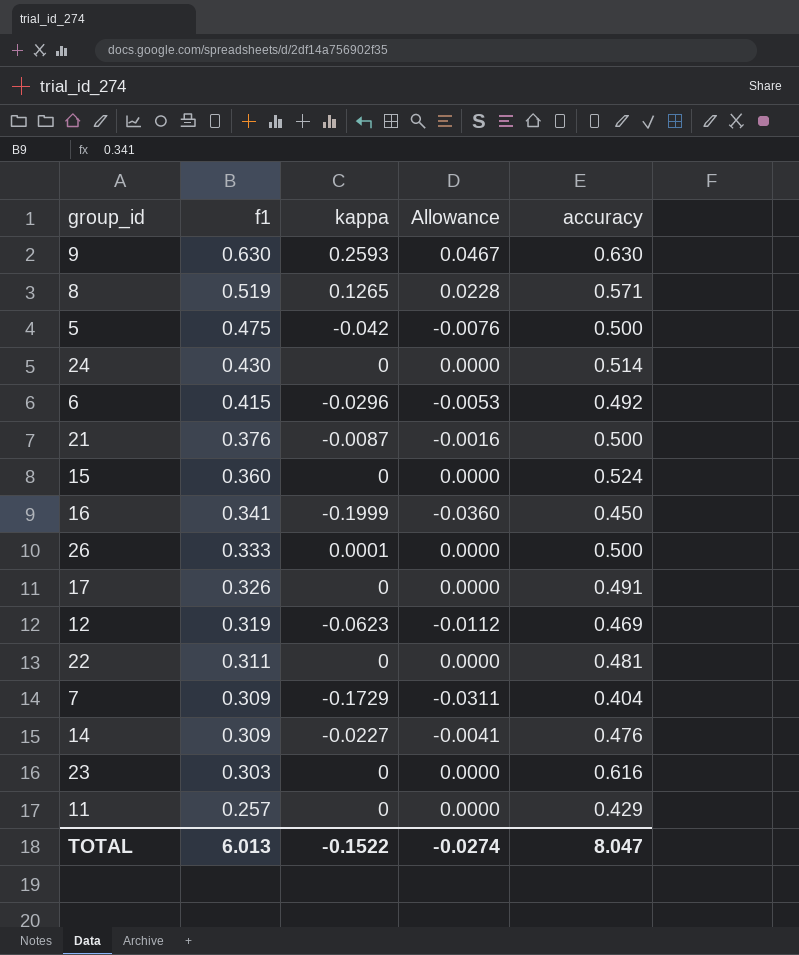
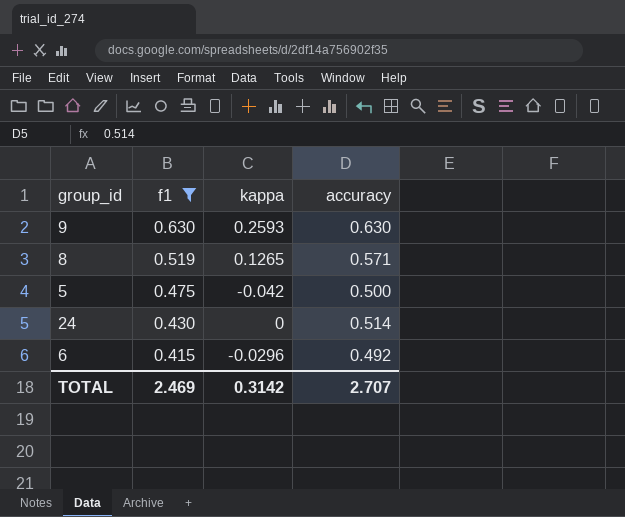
filter: none -> f1 >= 0.415
column Allowance | formula: [kappa] * 0.18 -> none
TOTAL | f1: 6.013 -> 2.469
TOTAL | kappa: -0.1522 -> 0.3142
TOTAL | accuracy: 8.047 -> 2.707

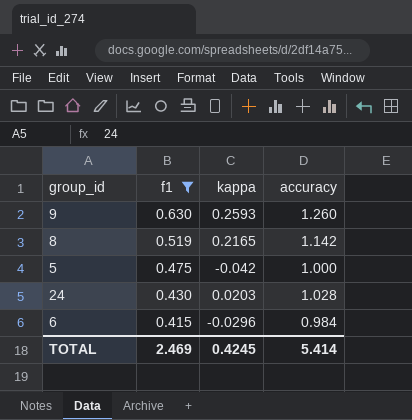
9 | accuracy: 0.630 -> 1.260
8 | kappa: 0.1265 -> 0.2165
8 | accuracy: 0.571 -> 1.142
5 | accuracy: 0.500 -> 1.000
24 | kappa: 0 -> 0.0203
24 | accuracy: 0.514 -> 1.028
6 | accuracy: 0.492 -> 0.984
TOTAL | kappa: 0.3142 -> 0.4245
TOTAL | accuracy: 2.707 -> 5.414

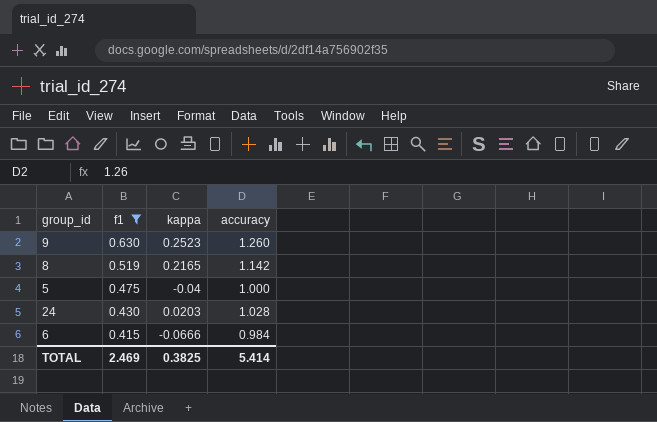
9 | kappa: 0.2593 -> 0.2523
5 | kappa: -0.042 -> -0.04
6 | kappa: -0.0296 -> -0.0666
TOTAL | kappa: 0.4245 -> 0.3825

